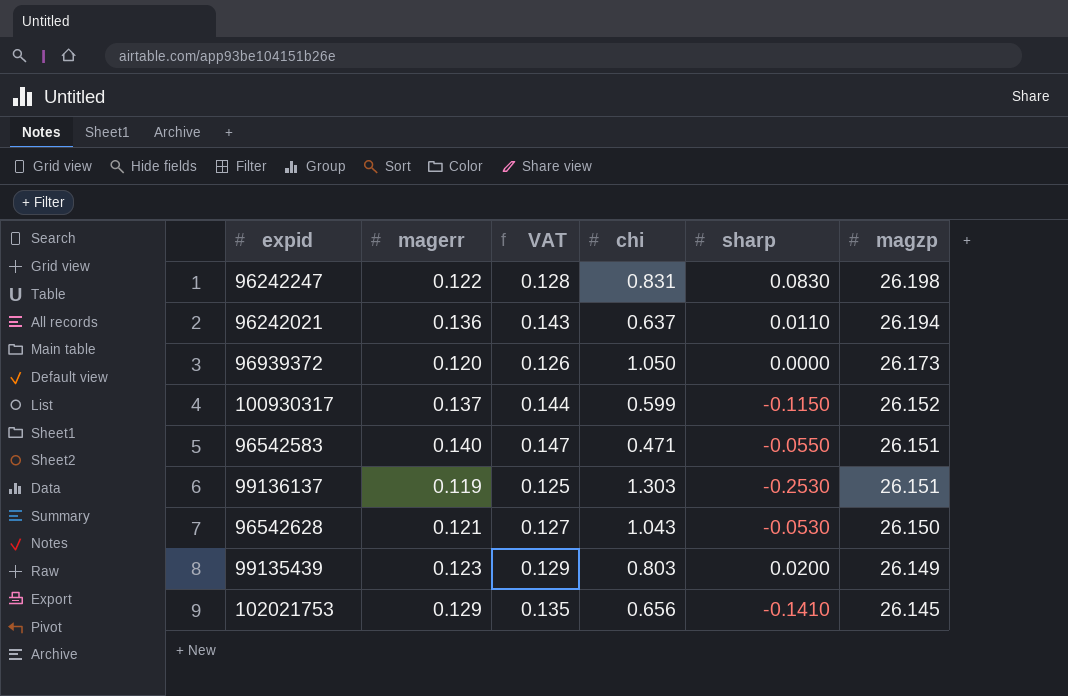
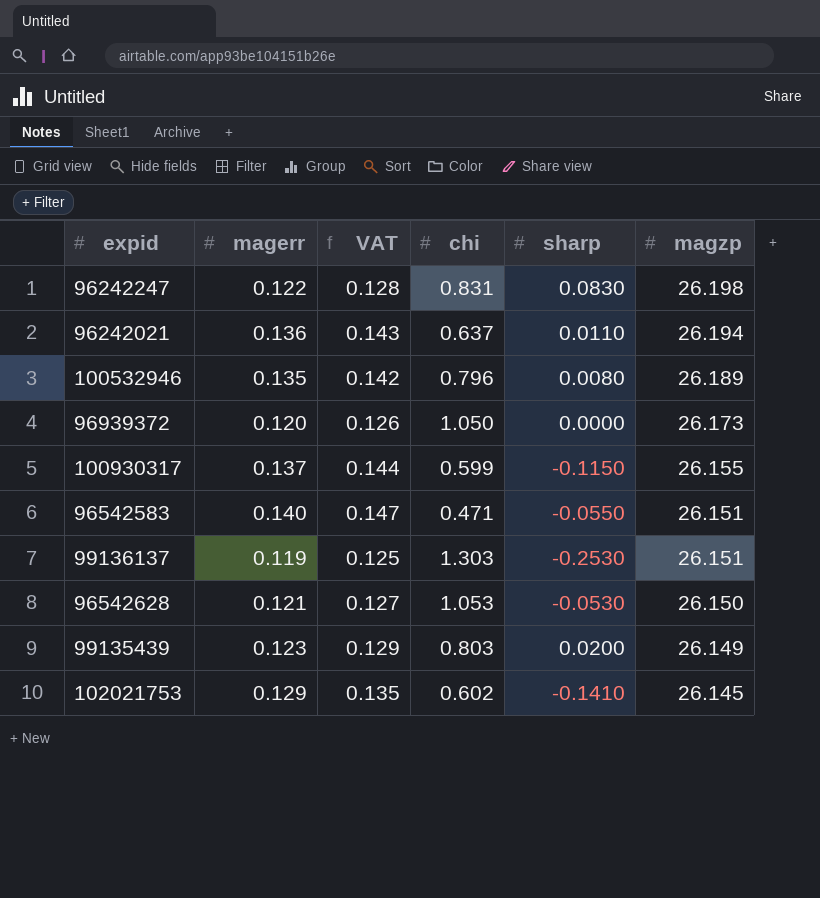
row 100532946: none -> 0.135 | 0.142 | 0.796 | 0.0080 | 26.189
100930317 | magzp: 26.152 -> 26.155
96542628 | chi: 1.043 -> 1.053
102021753 | chi: 0.656 -> 0.602

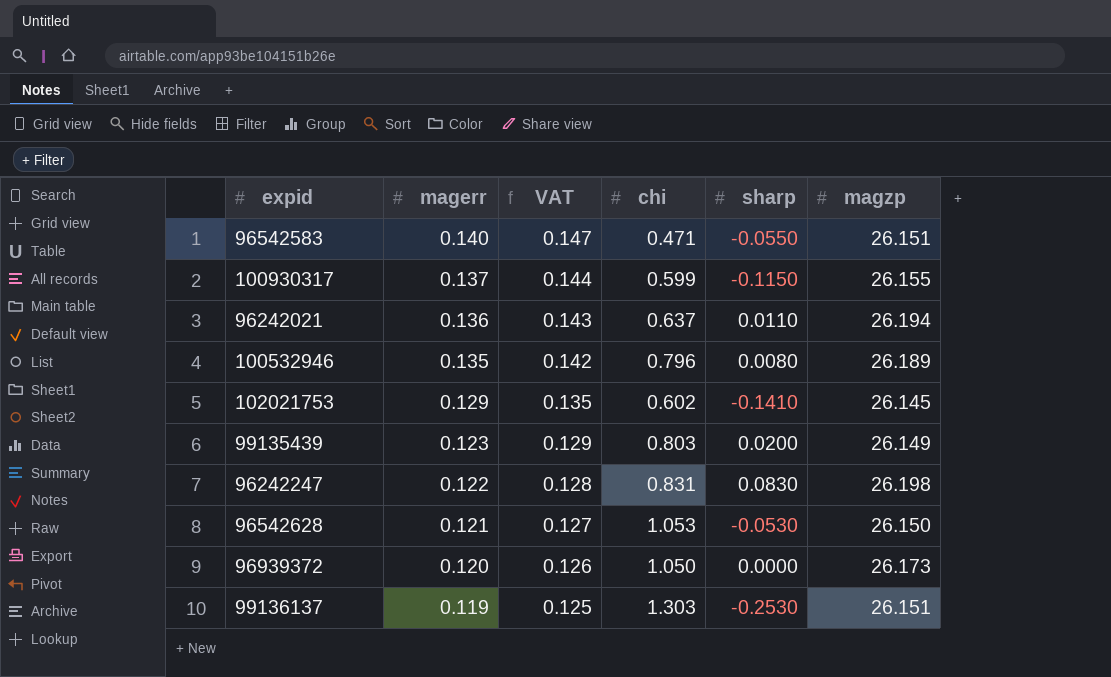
row order: magzp descending -> magerr descending

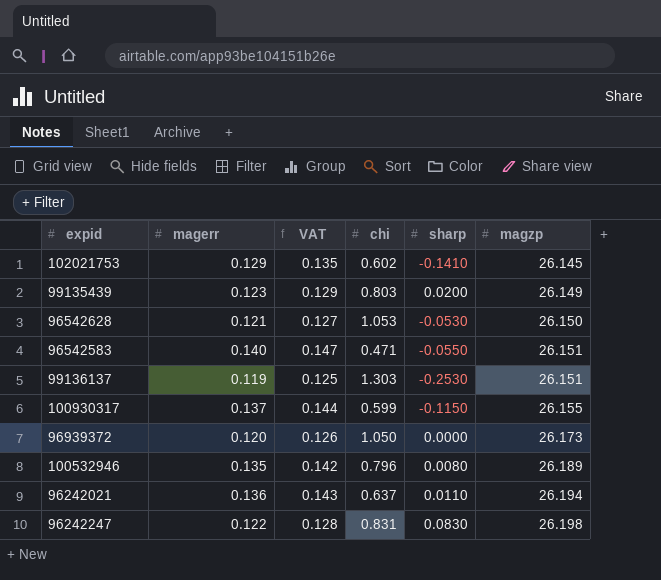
row order: magerr descending -> magzp ascending

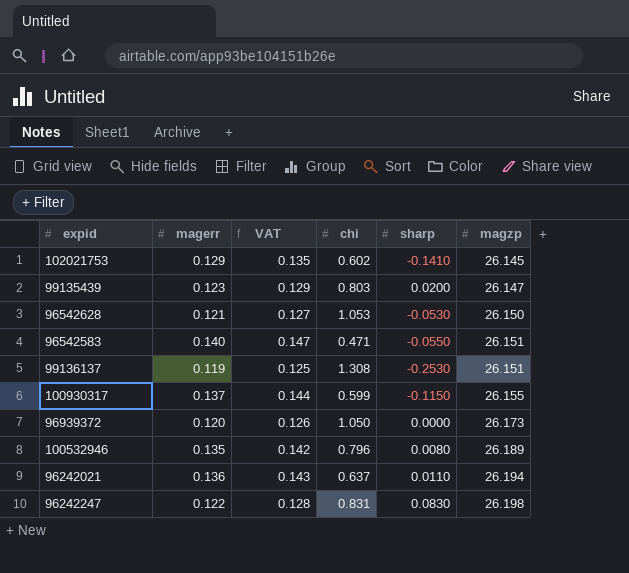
99135439 | magzp: 26.149 -> 26.147
99136137 | chi: 1.303 -> 1.308

